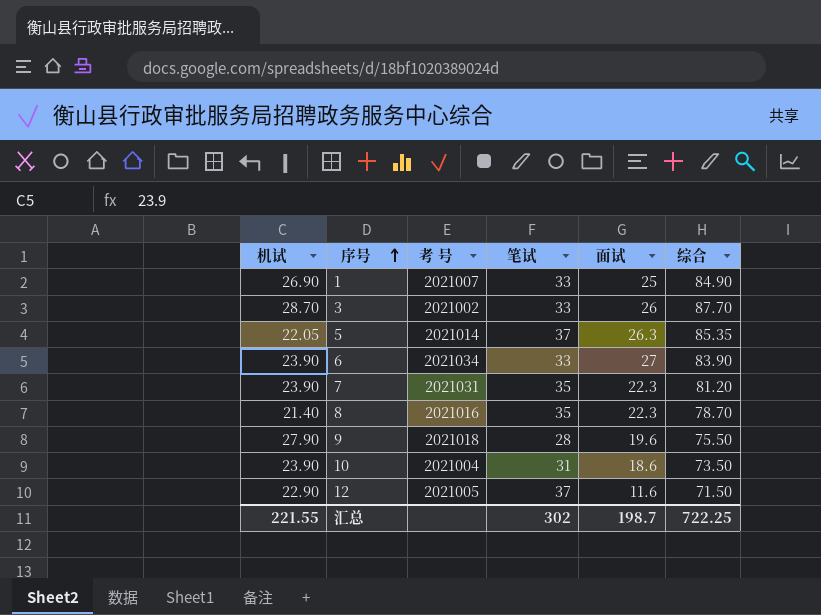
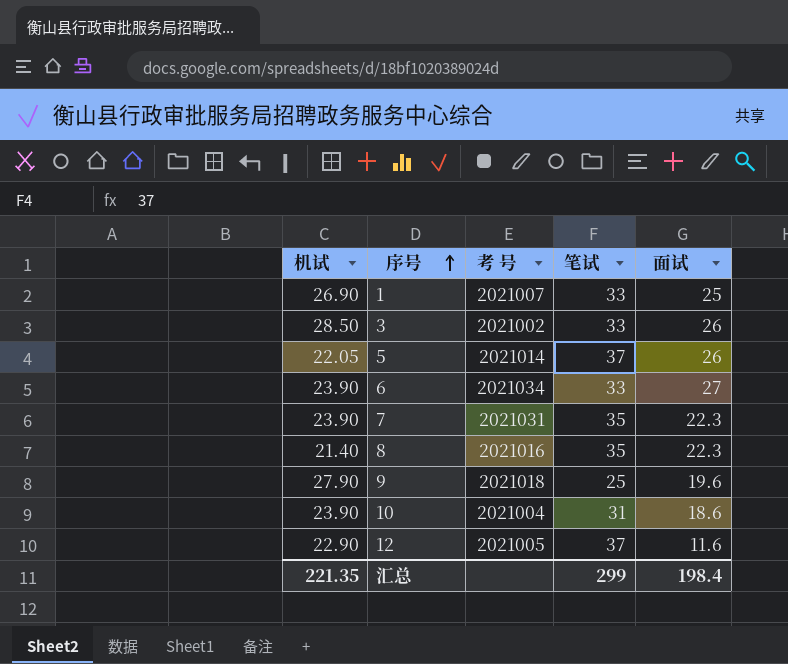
column 综合 | formula: [机试] + [笔试] + [面试] -> none
3 | 机试: 28.70 -> 28.50
5 | 面试: 26.3 -> 26
9 | 笔试: 28 -> 25
汇总 | 机试: 221.55 -> 221.35
汇总 | 笔试: 302 -> 299
汇总 | 面试: 198.7 -> 198.4

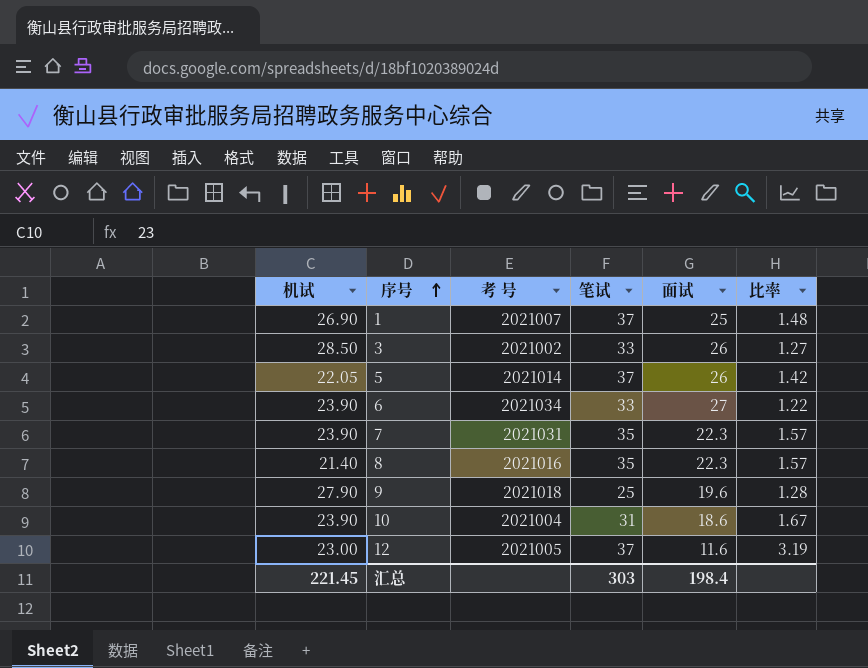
column 比率 | formula: none -> [笔试] / [面试]
1 | 笔试: 33 -> 37
12 | 机试: 22.90 -> 23.00
汇总 | 机试: 221.35 -> 221.45
汇总 | 笔试: 299 -> 303

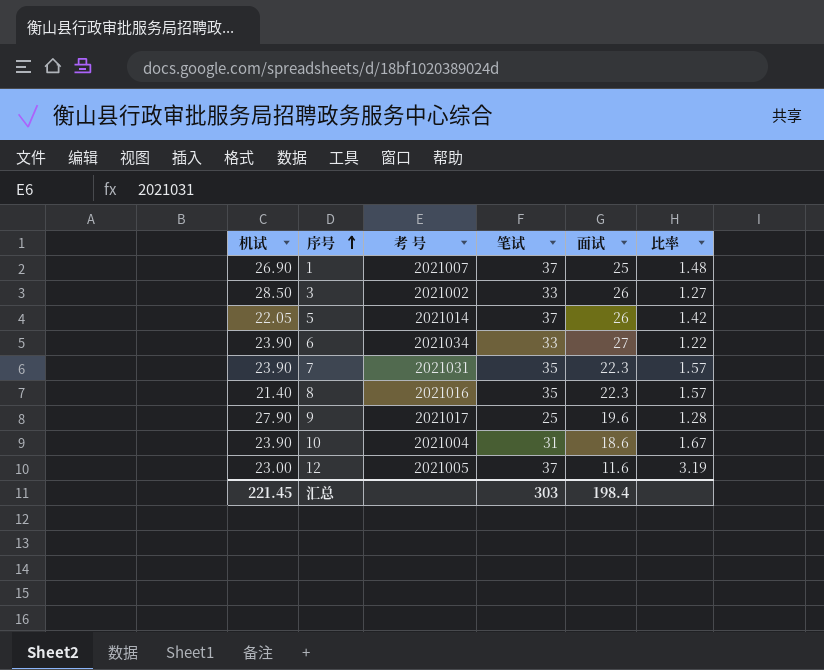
9 | 考 号: 2021018 -> 2021017

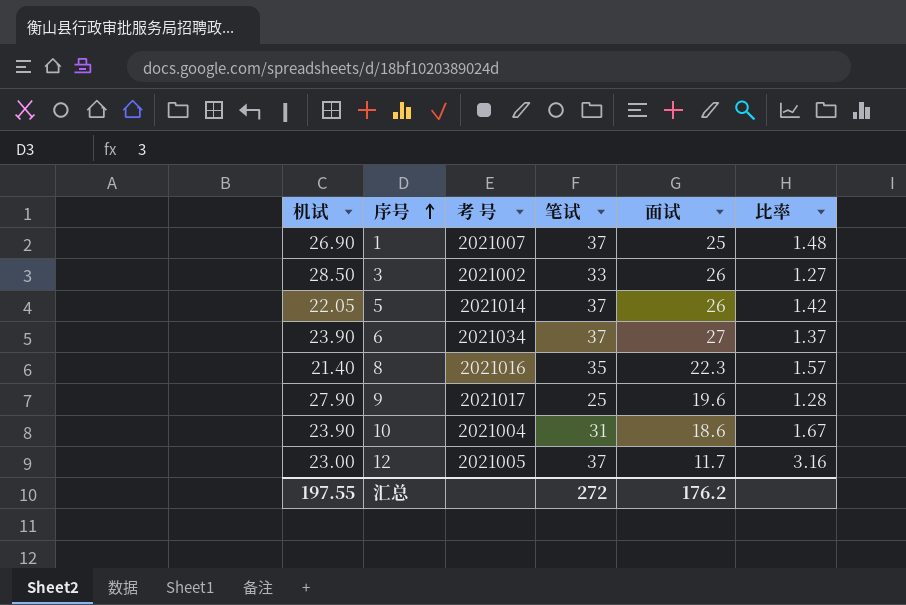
row 7: 23.90 | 2021031 | 35 | 22.3 | 1.57 -> none
6 | 笔试: 33 -> 37
6 | 比率: 1.22 -> 1.37
12 | 面试: 11.6 -> 11.7
12 | 比率: 3.19 -> 3.16
汇总 | 机试: 221.45 -> 197.55
汇总 | 笔试: 303 -> 272
汇总 | 面试: 198.4 -> 176.2

